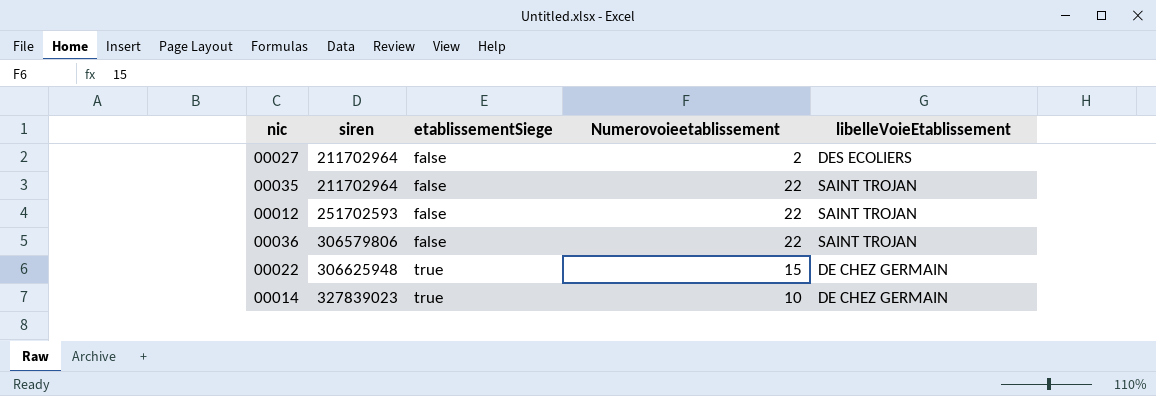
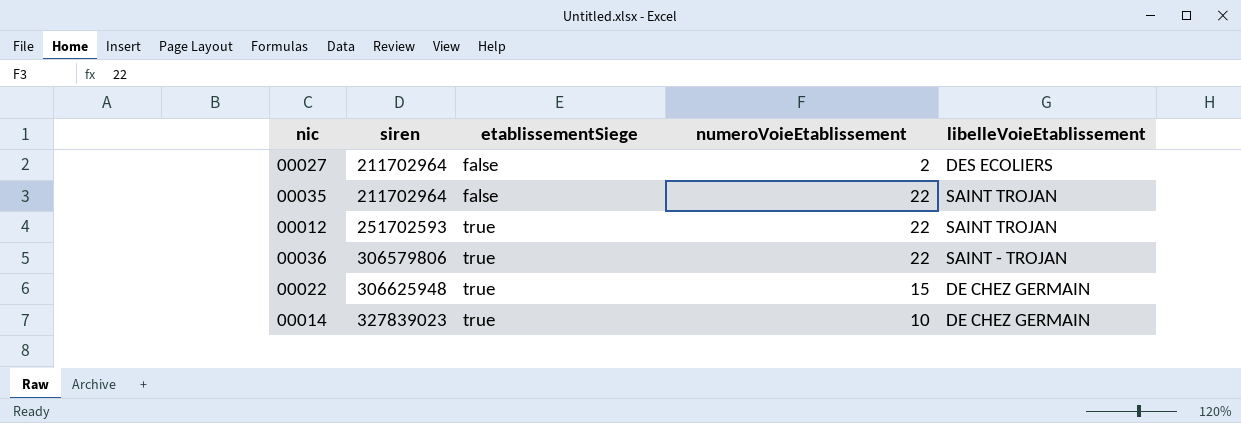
column name: Numerovoieetablissement -> numeroVoieEtablissement
00012 | etablissementSiege: false -> true
00036 | etablissementSiege: false -> true
00036 | libelleVoieEtablissement: SAINT TROJAN -> SAINT - TROJAN

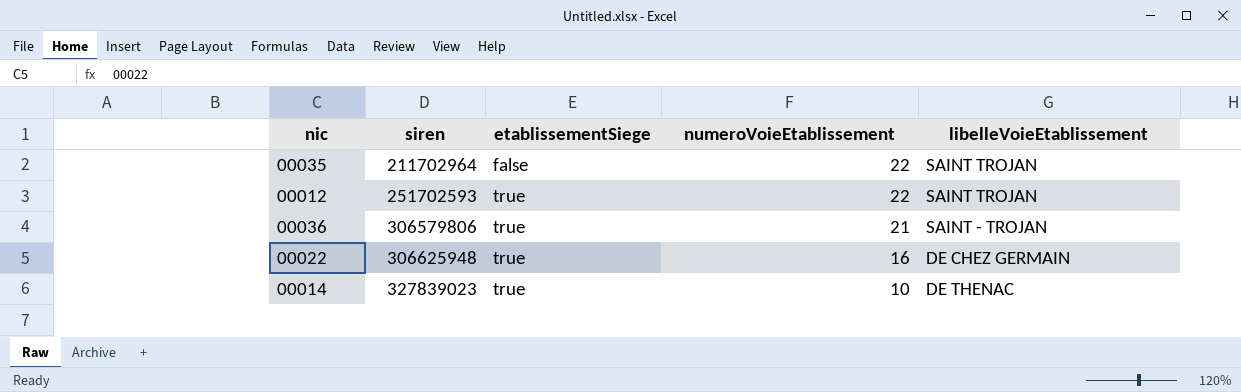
row 00027: 211702964 | false | 2 | DES ECOLIERS -> none
00036 | numeroVoieEtablissement: 22 -> 21
00022 | numeroVoieEtablissement: 15 -> 16
00014 | libelleVoieEtablissement: DE CHEZ GERMAIN -> DE THENAC

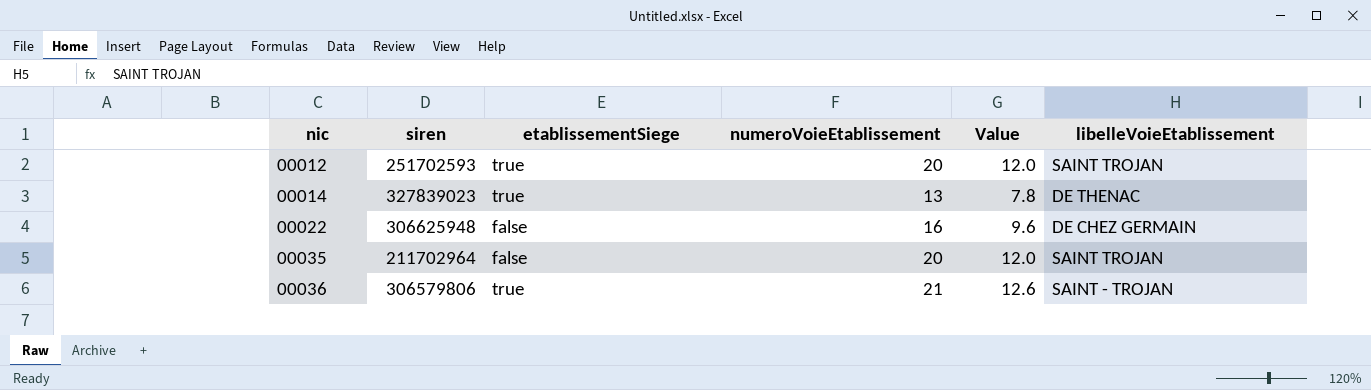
row order: siren ascending -> nic ascending
column Value | formula: none -> [numeroVoieEtablissement] * 0.6
00012 | numeroVoieEtablissement: 22 -> 20
00014 | numeroVoieEtablissement: 10 -> 13
00022 | etablissementSiege: true -> false
00035 | numeroVoieEtablissement: 22 -> 20

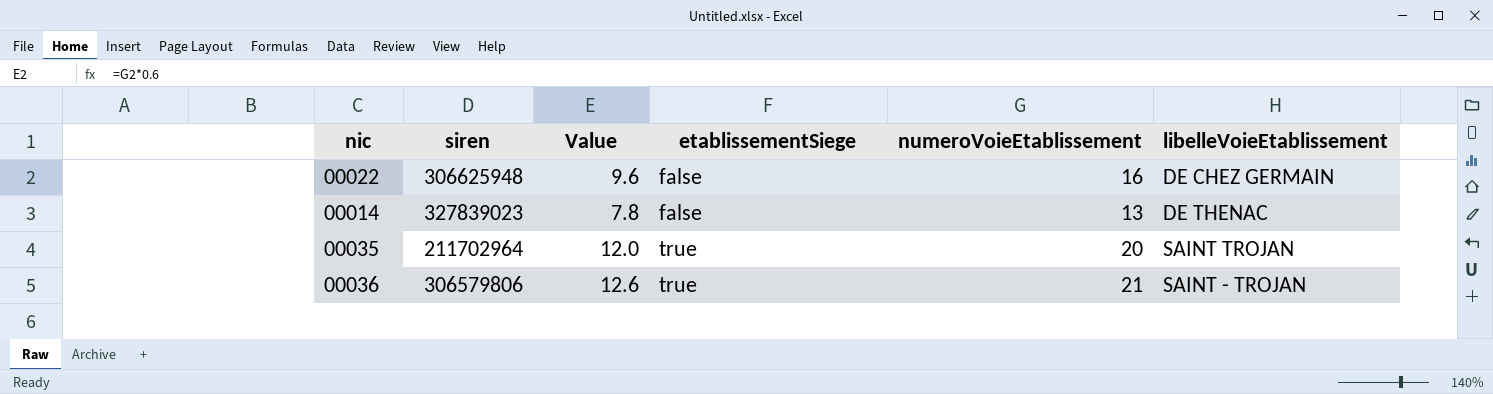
row order: nic ascending -> etablissementSiege ascending
column Value | position: 5 -> 3
row 00012: 251702593 | true | 20 | 12.0 | SAINT TROJAN -> none
00014 | etablissementSiege: true -> false
00035 | etablissementSiege: false -> true

